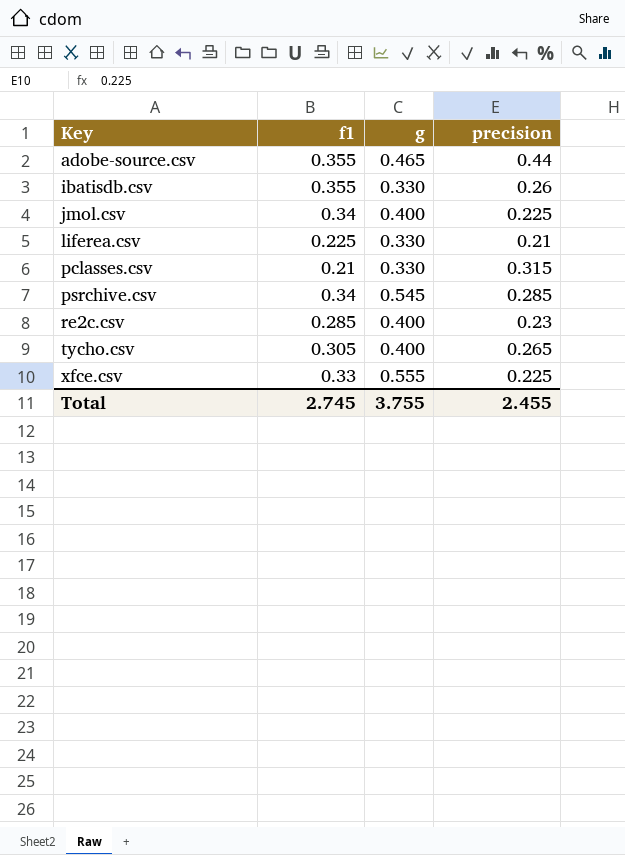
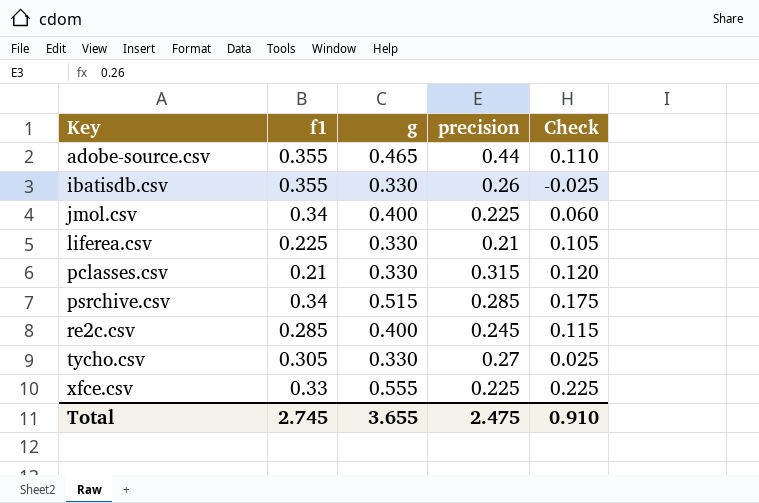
column Check | formula: none -> [g] - [f1]
psrchive.csv | g: 0.545 -> 0.515
re2c.csv | precision: 0.23 -> 0.245
tycho.csv | g: 0.400 -> 0.330
tycho.csv | precision: 0.265 -> 0.27
Total | g: 3.755 -> 3.655
Total | precision: 2.455 -> 2.475

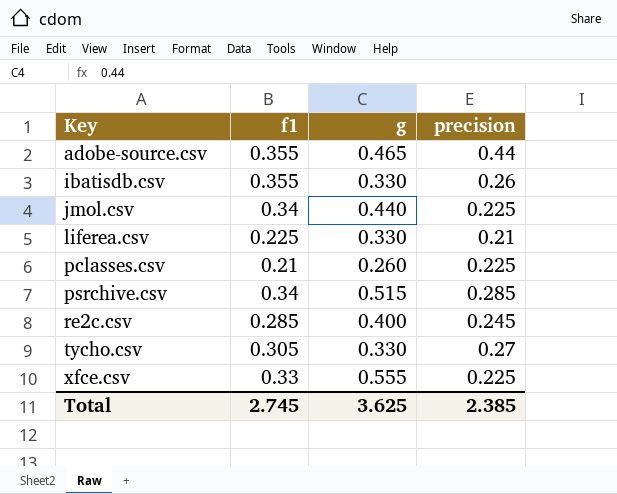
column Check | formula: [g] - [f1] -> none
jmol.csv | g: 0.400 -> 0.440
pclasses.csv | g: 0.330 -> 0.260
pclasses.csv | precision: 0.315 -> 0.225
Total | g: 3.655 -> 3.625
Total | precision: 2.475 -> 2.385

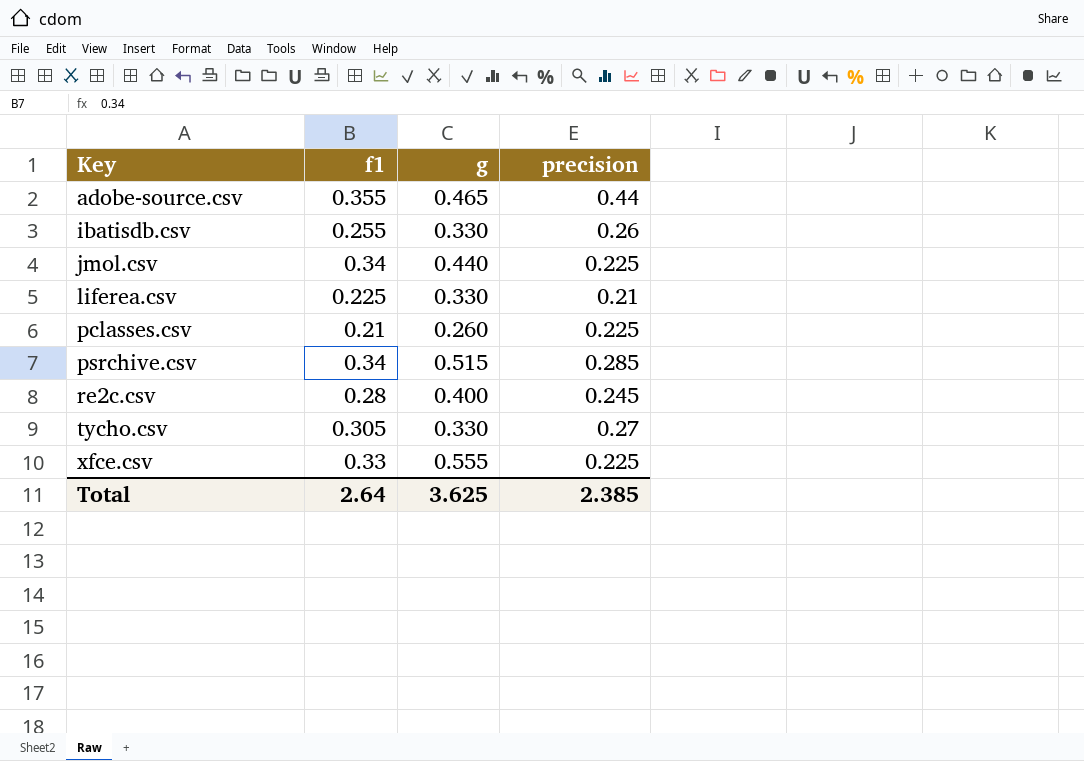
ibatisdb.csv | f1: 0.355 -> 0.255
re2c.csv | f1: 0.285 -> 0.28
Total | f1: 2.745 -> 2.64

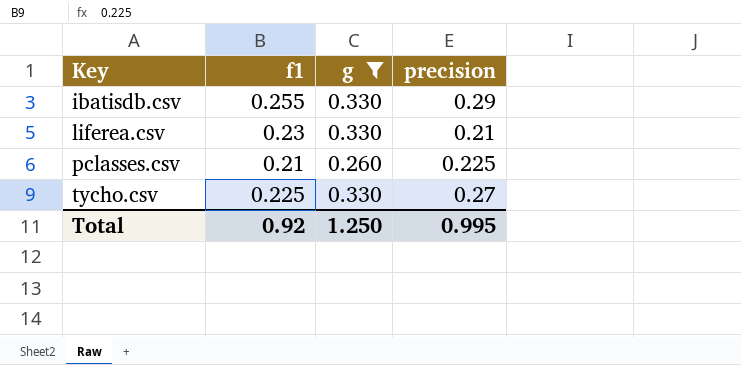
filter: none -> g <= 0.330
ibatisdb.csv | precision: 0.26 -> 0.29
liferea.csv | f1: 0.225 -> 0.23
tycho.csv | f1: 0.305 -> 0.225
Total | f1: 2.64 -> 0.92
Total | g: 3.625 -> 1.250
Total | precision: 2.385 -> 0.995

